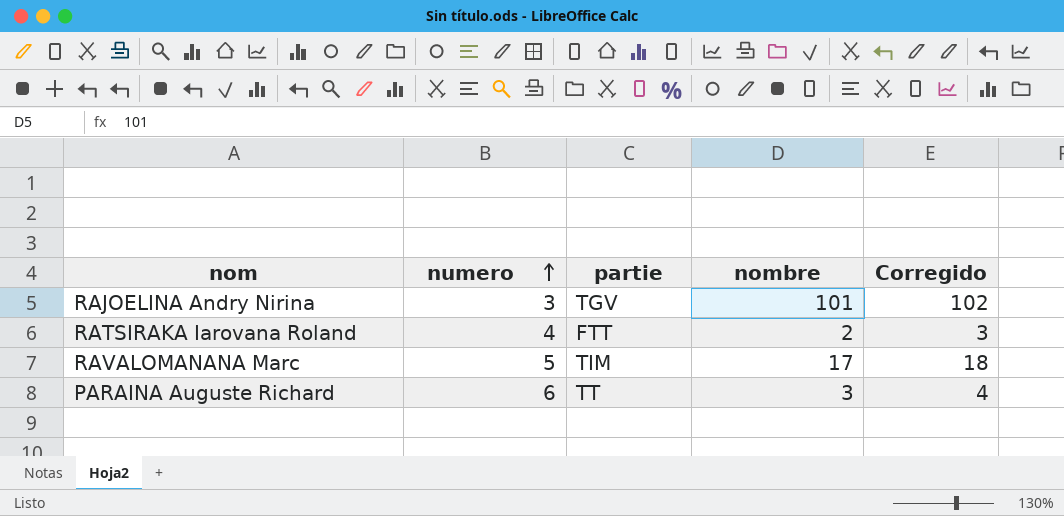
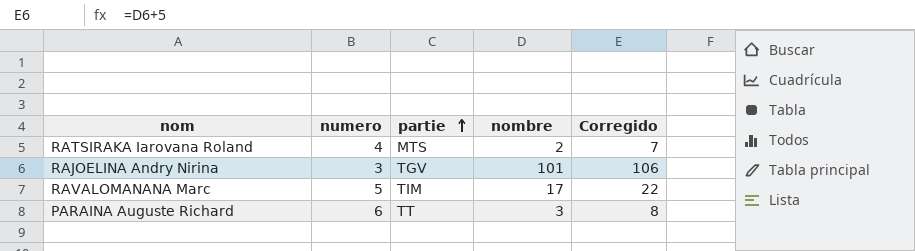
row order: numero ascending -> partie ascending
column Corregido | formula: [nombre] + 1 -> [nombre] + 5
RATSIRAKA Iarovana Roland | partie: FTT -> MTS

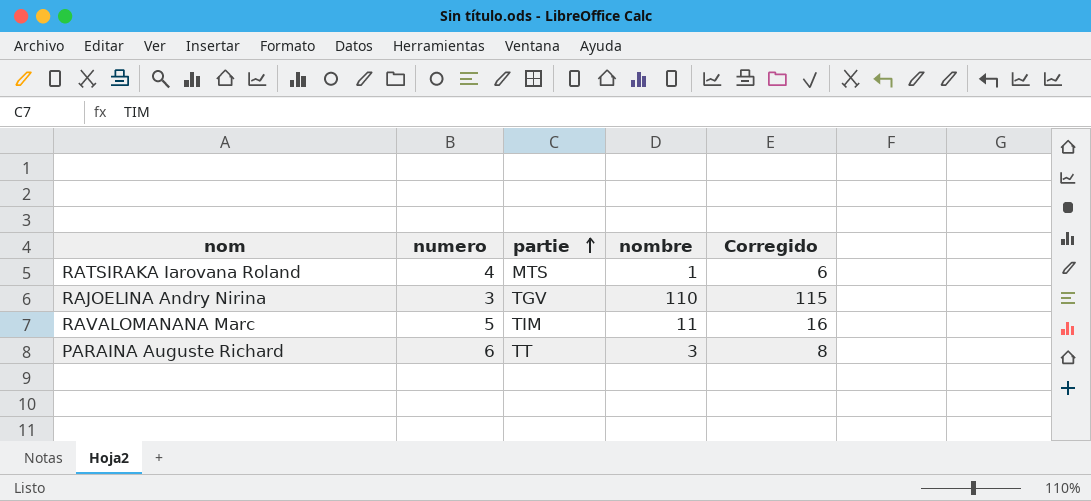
RATSIRAKA Iarovana Roland | nombre: 2 -> 1
RATSIRAKA Iarovana Roland | Corregido: 7 -> 6
RAJOELINA Andry Nirina | nombre: 101 -> 110
RAJOELINA Andry Nirina | Corregido: 106 -> 115
RAVALOMANANA Marc | nombre: 17 -> 11
RAVALOMANANA Marc | Corregido: 22 -> 16

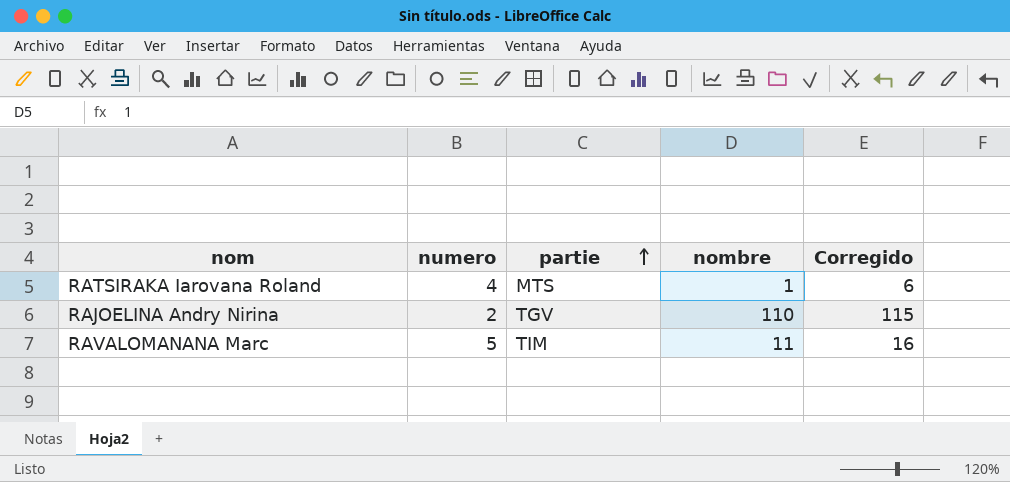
row PARAINA Auguste Richard: 6 | TT | 3 | 8 -> none
RAJOELINA Andry Nirina | numero: 3 -> 2

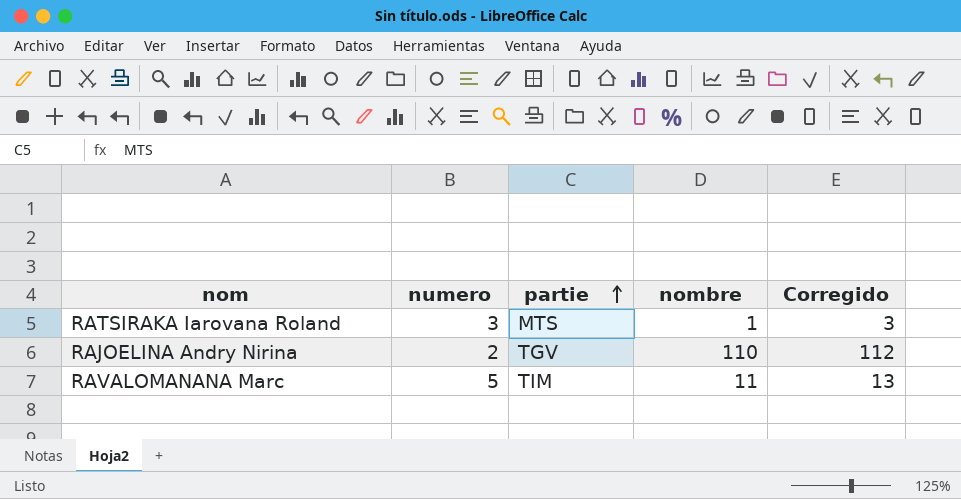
column Corregido | formula: [nombre] + 5 -> [nombre] + 2
RATSIRAKA Iarovana Roland | numero: 4 -> 3

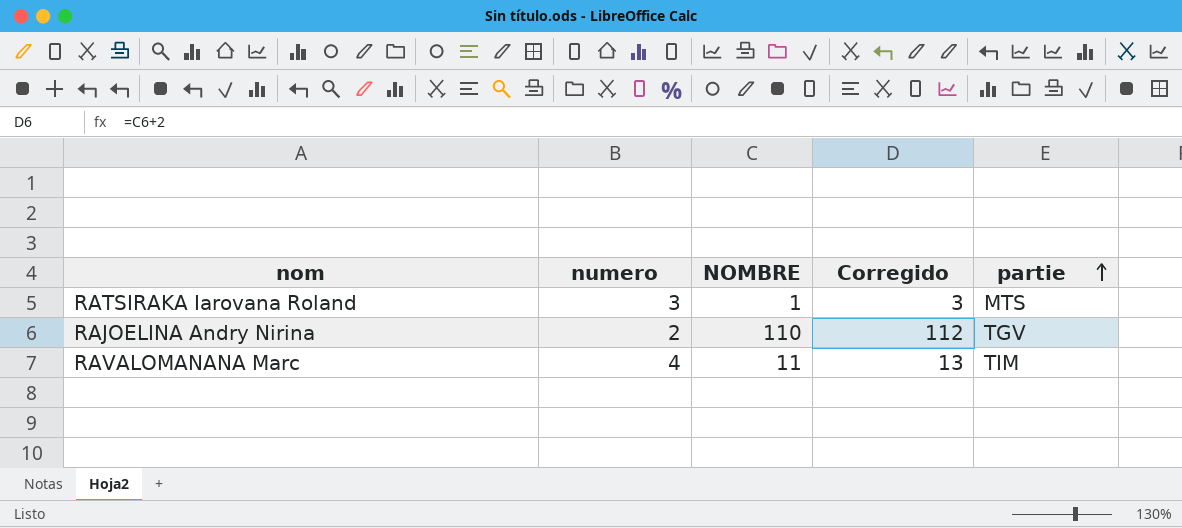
column name: nombre -> NOMBRE
column partie | position: 3 -> 5
RAVALOMANANA Marc | numero: 5 -> 4

